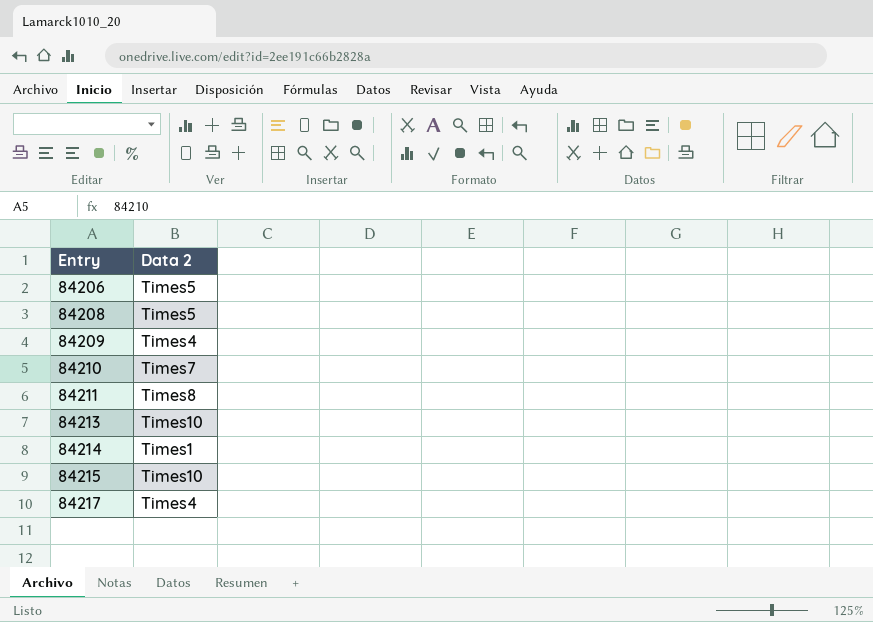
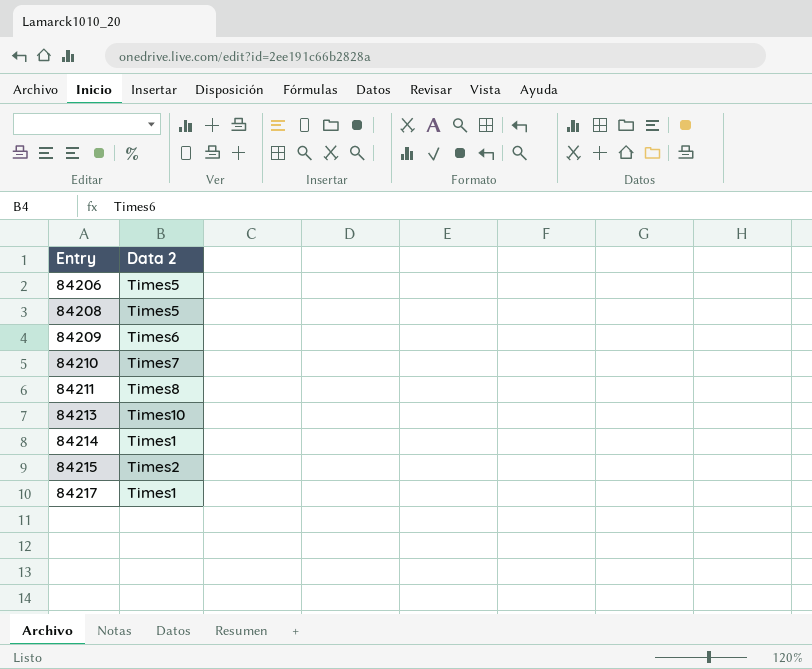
84209 | Data 2: Times4 -> Times6
84215 | Data 2: Times10 -> Times2
84217 | Data 2: Times4 -> Times1

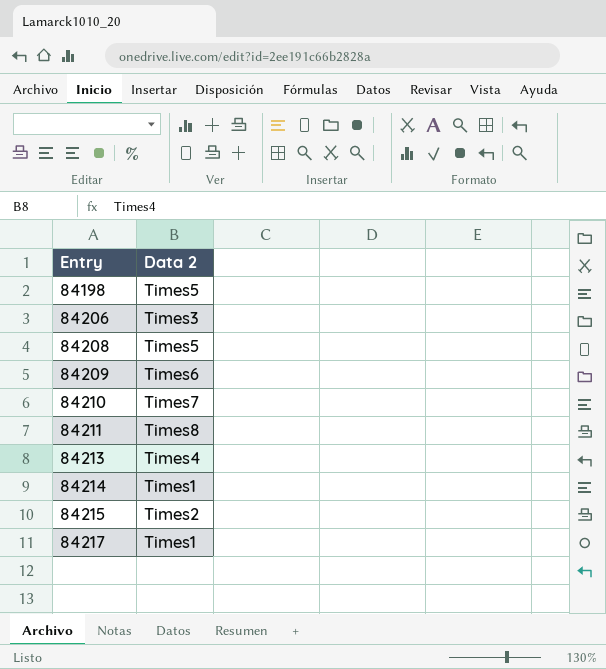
row 84198: none -> Times5
84206 | Data 2: Times5 -> Times3
84213 | Data 2: Times10 -> Times4

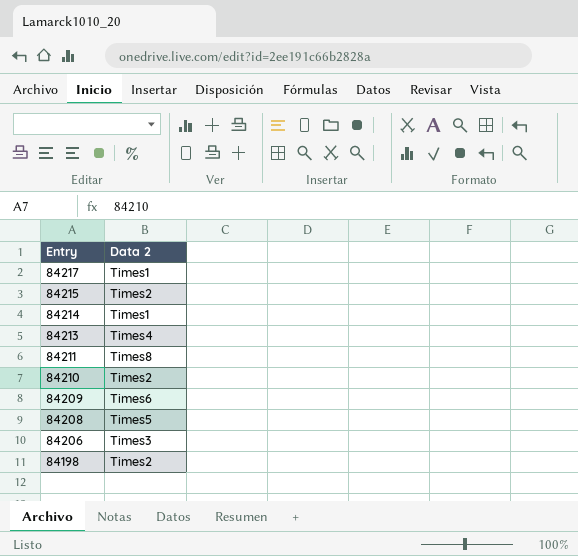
row order: Entry ascending -> Entry descending
84210 | Data 2: Times7 -> Times2
84198 | Data 2: Times5 -> Times2

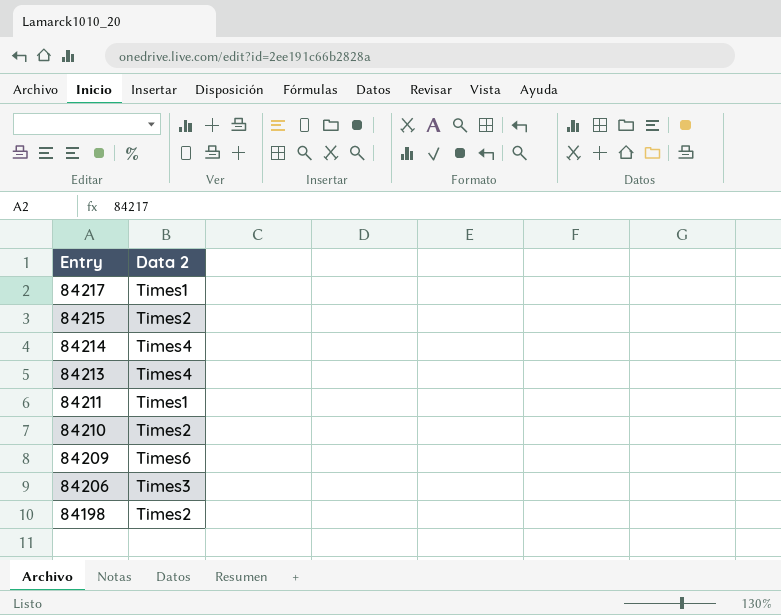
row 84208: Times5 -> none
84214 | Data 2: Times1 -> Times4
84211 | Data 2: Times8 -> Times1

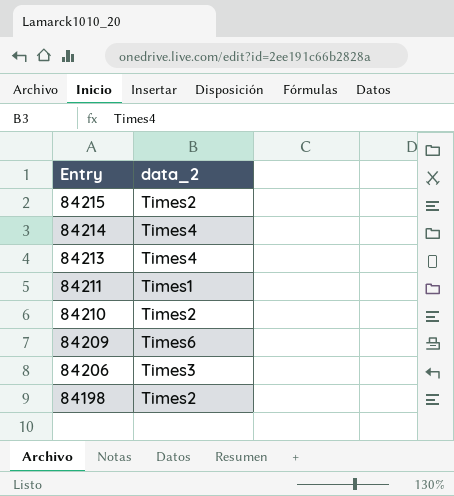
column name: Data 2 -> data_2
row 84217: Times1 -> none

